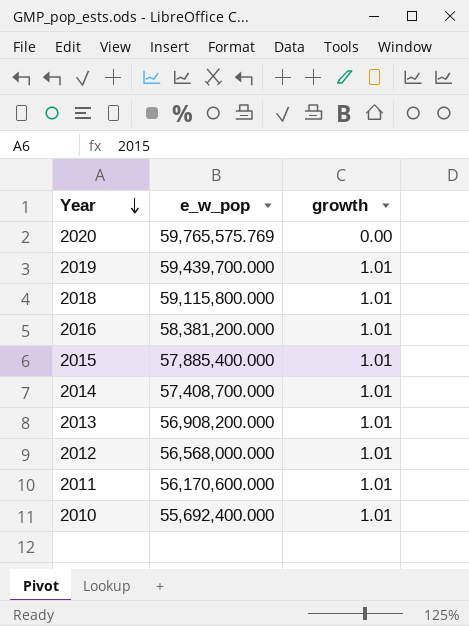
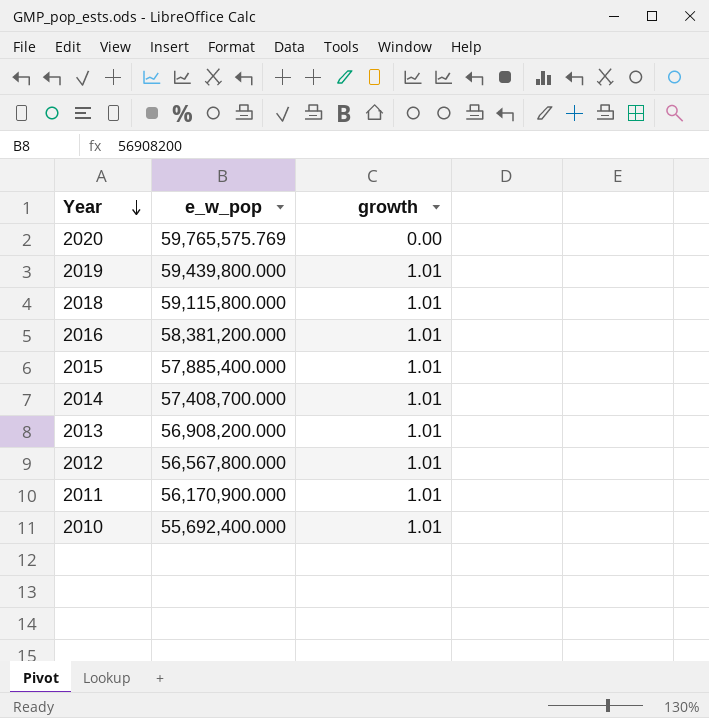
2019 | e_w_pop: 59,439,700.000 -> 59,439,800.000
2012 | e_w_pop: 56,568,000.000 -> 56,567,800.000
2011 | e_w_pop: 56,170,600.000 -> 56,170,900.000

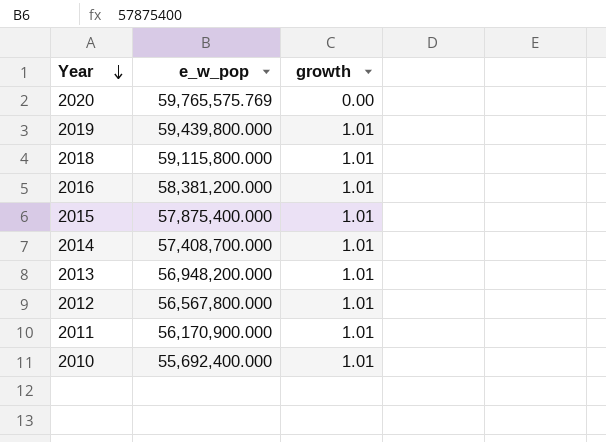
2015 | e_w_pop: 57,885,400.000 -> 57,875,400.000
2013 | e_w_pop: 56,908,200.000 -> 56,948,200.000

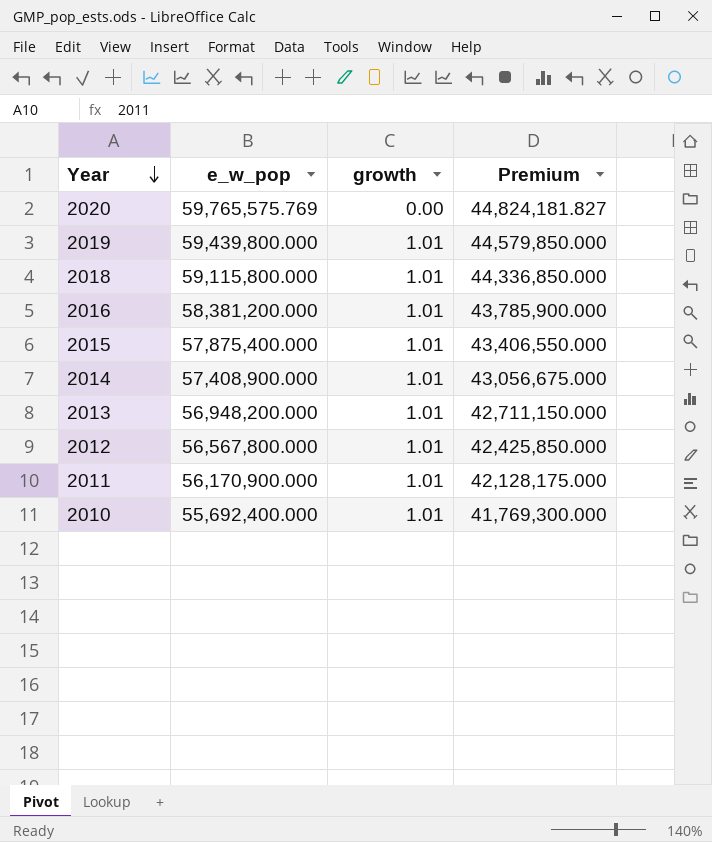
column Premium | formula: none -> [e_w_pop] * 0.75
2014 | e_w_pop: 57,408,700.000 -> 57,408,900.000

